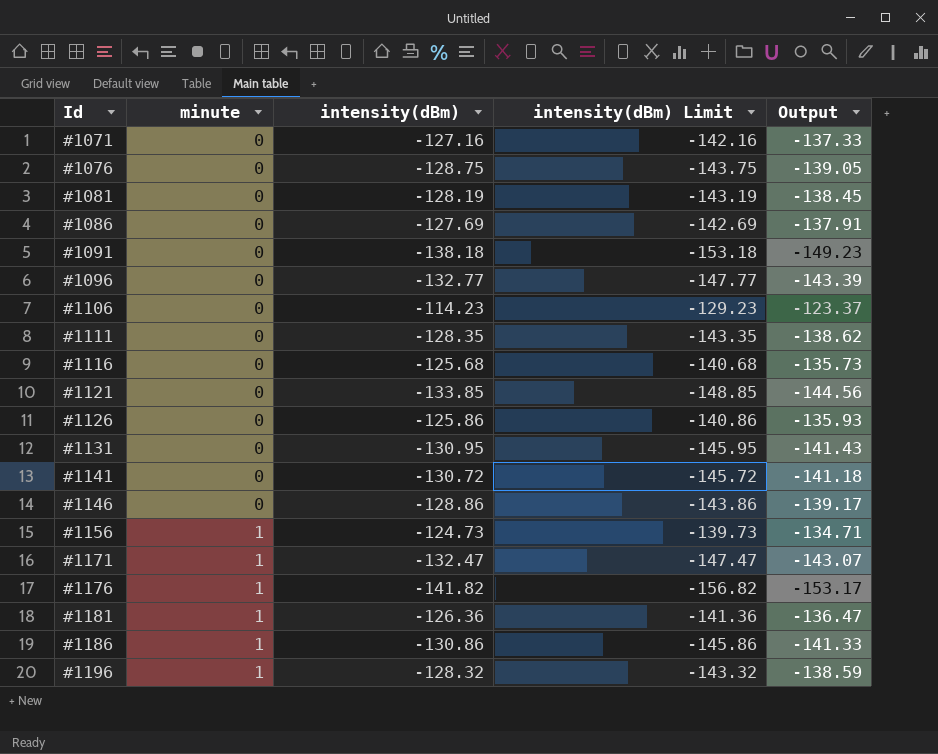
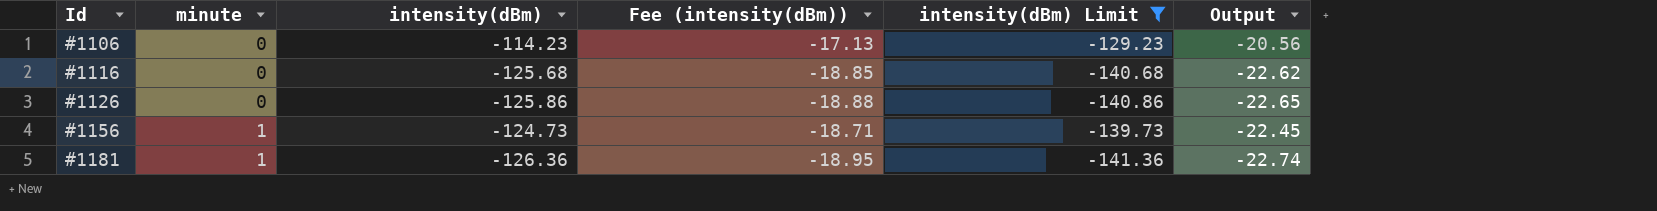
filter: none -> intensity(dBm) Limit >= -141.36
column Fee (intensity(dBm)) | formula: none -> [intensity(dBm)] * 0.15
column Output | formula: [intensity(dBm)] * 1.08 -> [intensity(dBm)] * 0.18

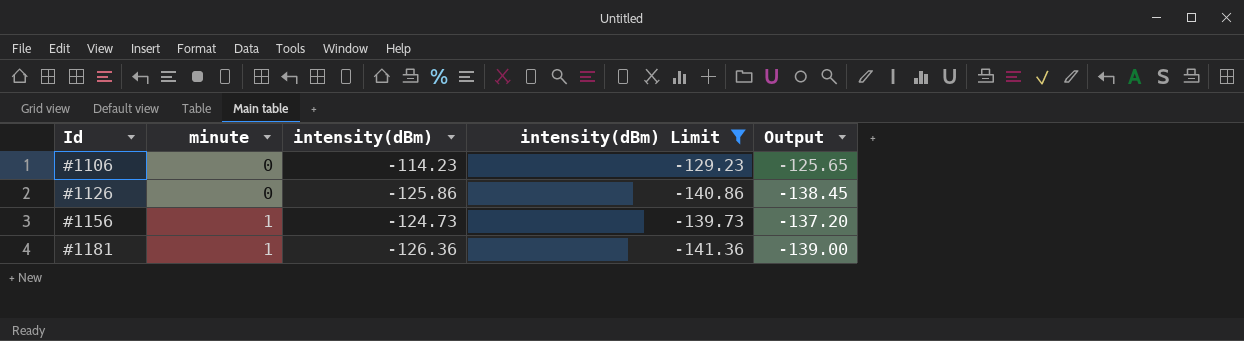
column Fee (intensity(dBm)) | formula: [intensity(dBm)] * 0.15 -> none
column Output | formula: [intensity(dBm)] * 0.18 -> [intensity(dBm)] * 1.1
row #1116: 0 | -125.68 | -18.85 | -140.68 | -22.62 -> none

